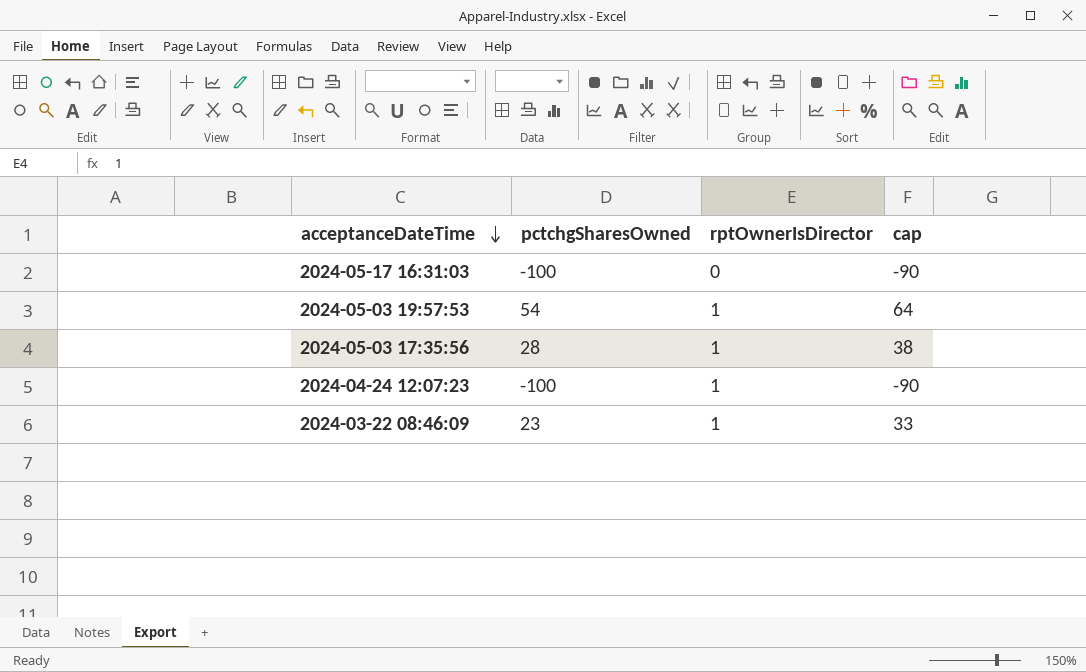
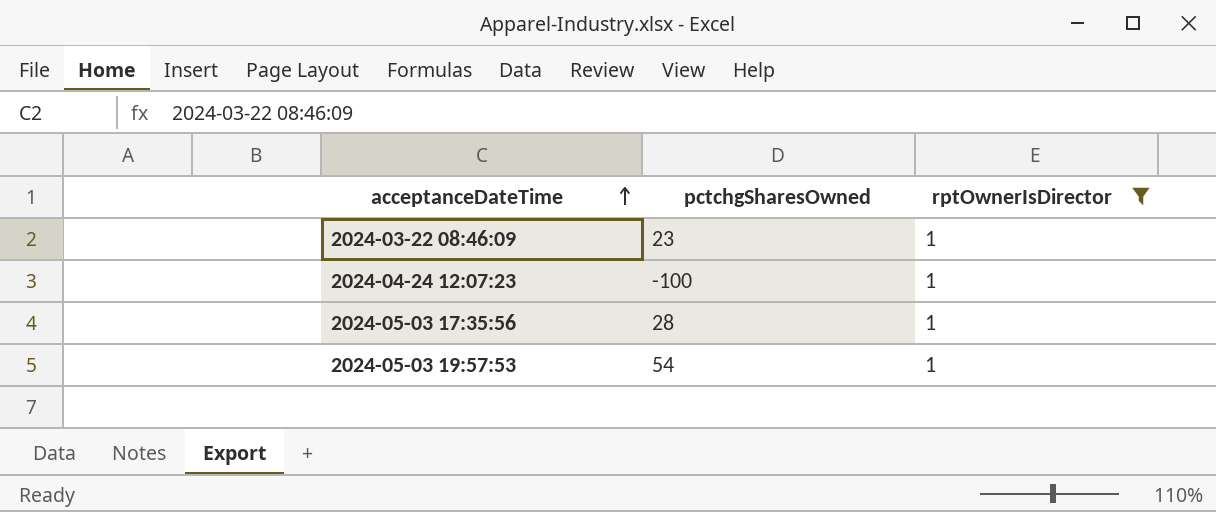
filter: none -> rptOwnerIsDirector = 1
row order: acceptanceDateTime descending -> acceptanceDateTime ascending
column cap | formula: [pctchgSharesOwned] + 10 -> none

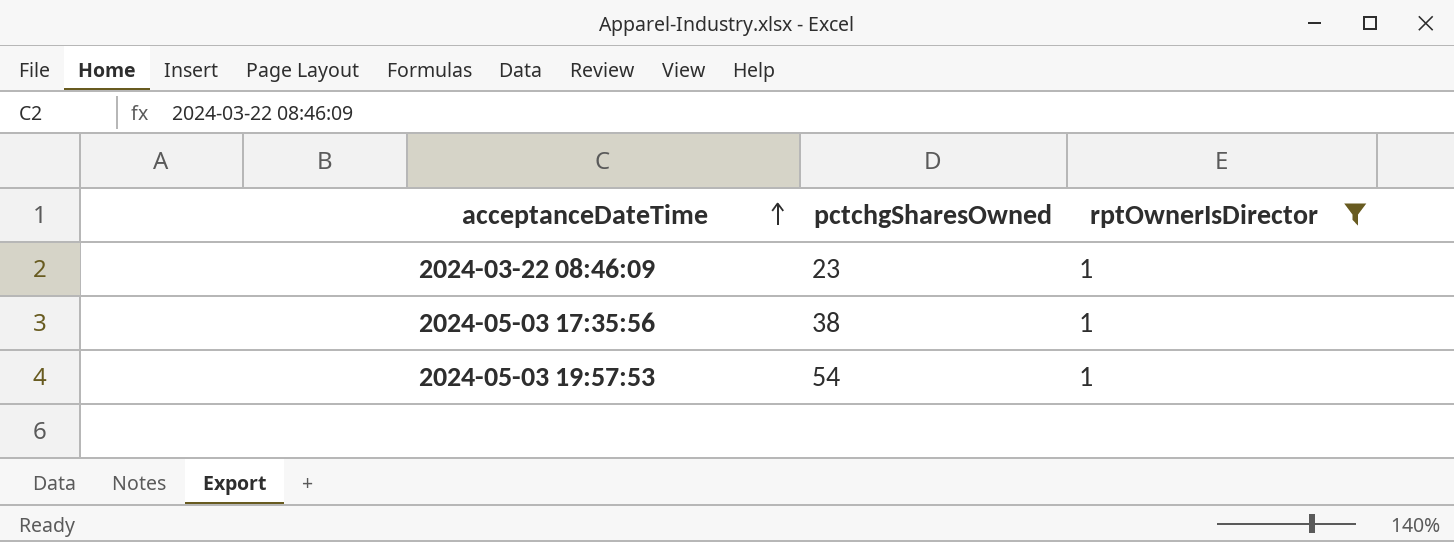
row 2024-04-24 12:07:23: -100 | 1 -> none
2024-05-03 17:35:56 | pctchgSharesOwned: 28 -> 38

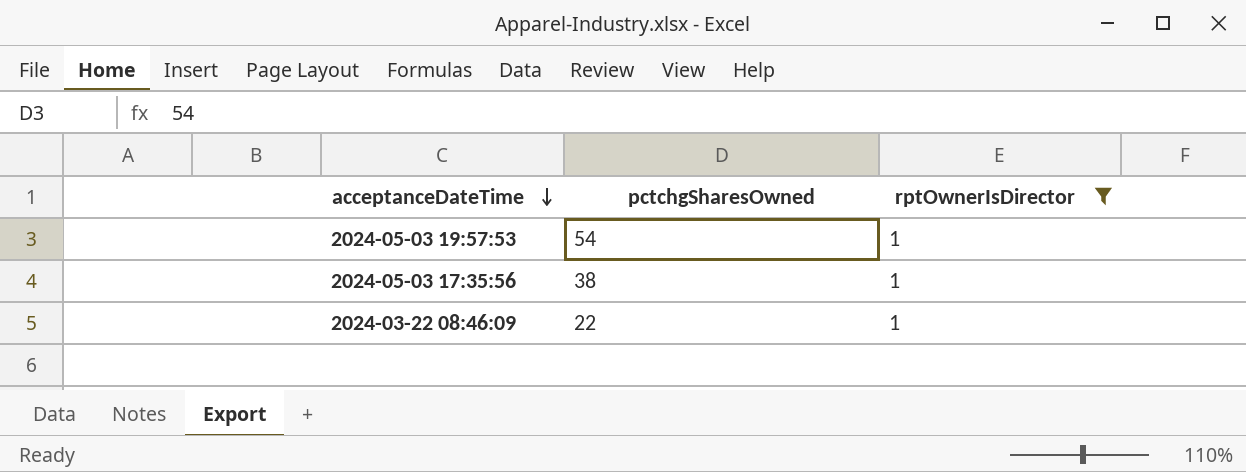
row order: acceptanceDateTime ascending -> acceptanceDateTime descending
2024-03-22 08:46:09 | pctchgSharesOwned: 23 -> 22

